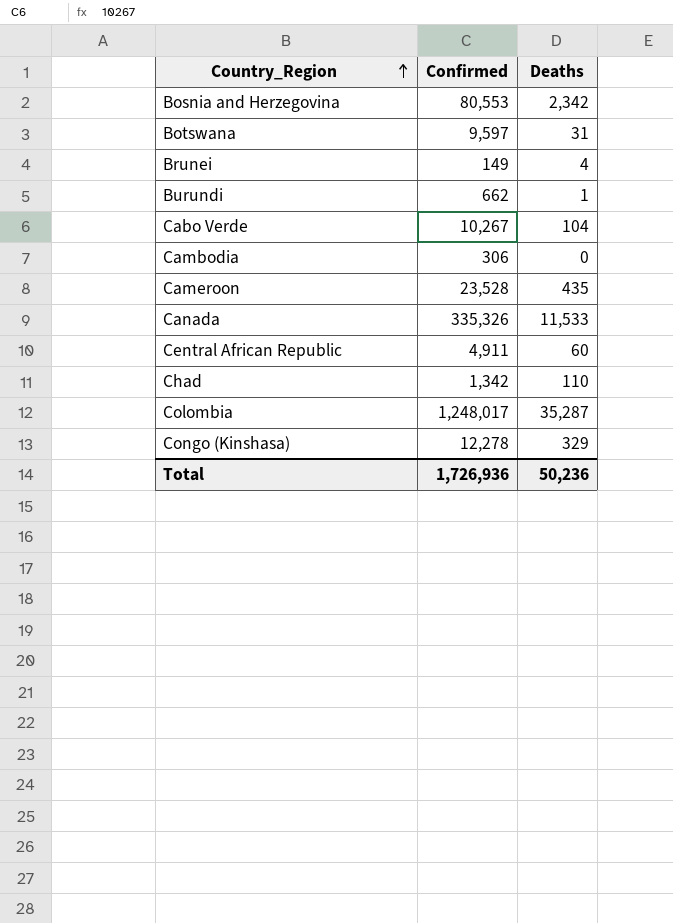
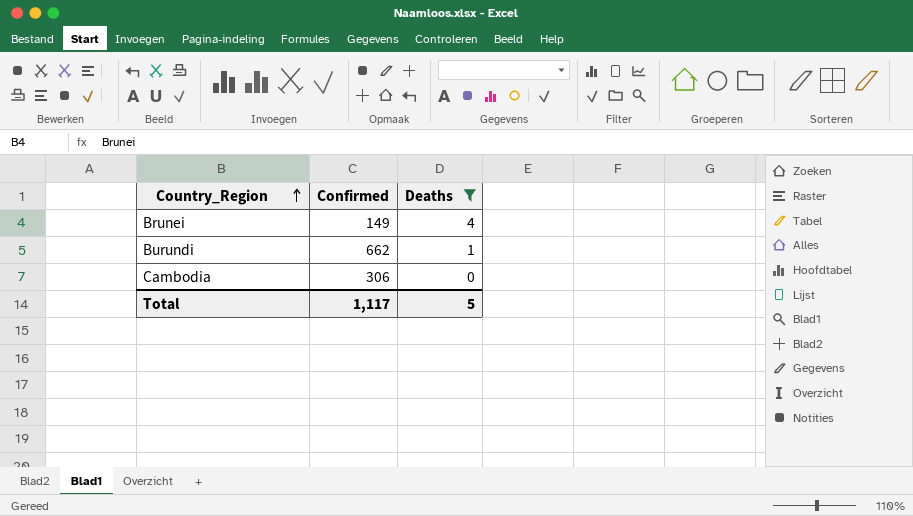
filter: none -> Deaths <= 4
Total | Confirmed: 1,726,936 -> 1,117
Total | Deaths: 50,236 -> 5

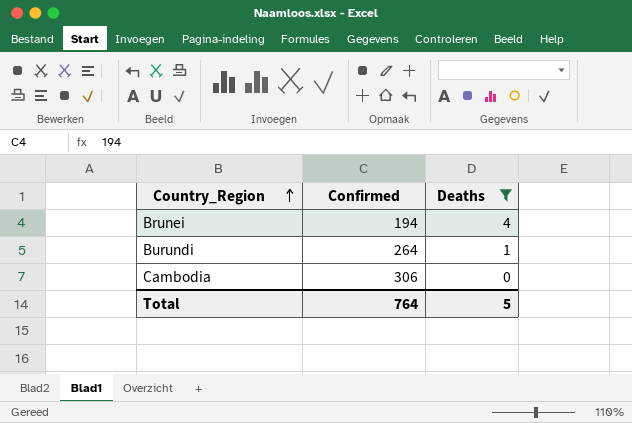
Brunei | Confirmed: 149 -> 194
Burundi | Confirmed: 662 -> 264
Total | Confirmed: 1,117 -> 764

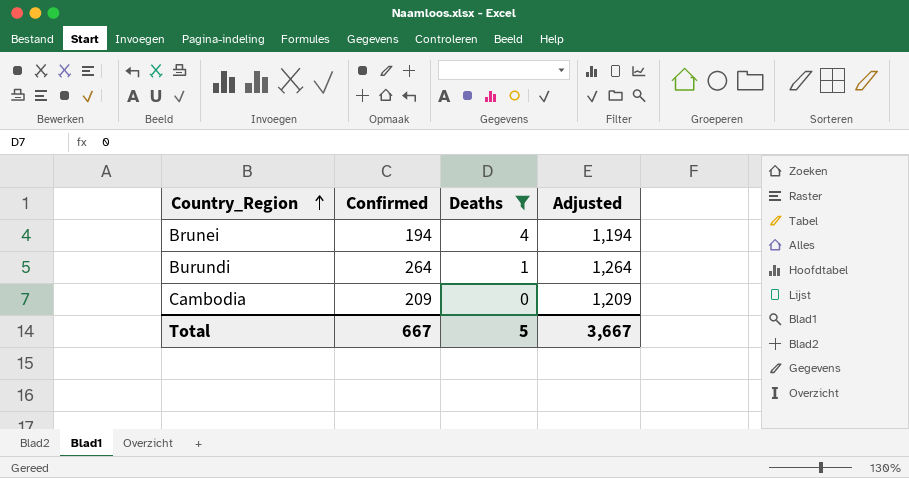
column Adjusted | formula: none -> [Confirmed] + 1000
Cambodia | Confirmed: 306 -> 209
Total | Confirmed: 764 -> 667

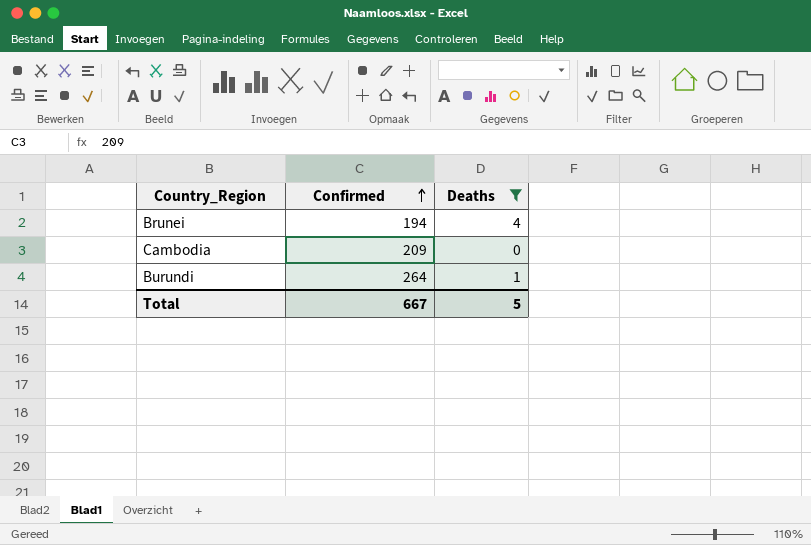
row order: Country_Region ascending -> Confirmed ascending
column Adjusted | formula: [Confirmed] + 1000 -> none

